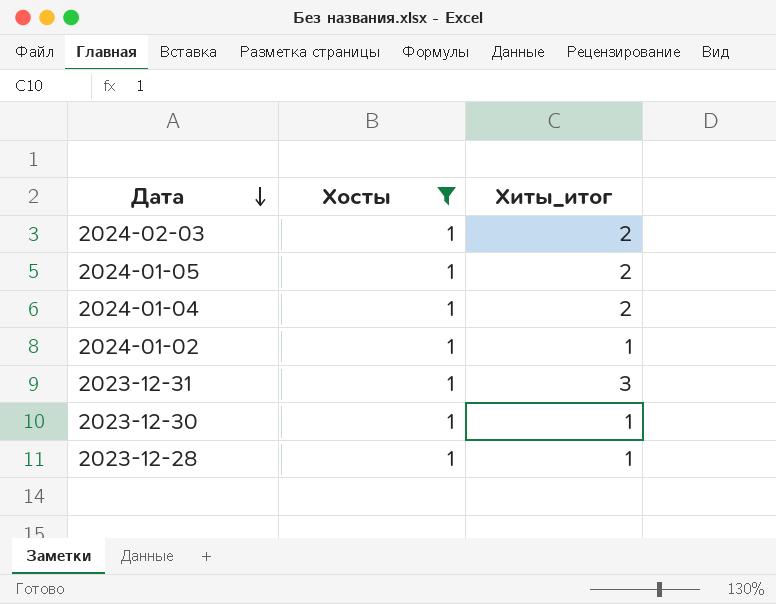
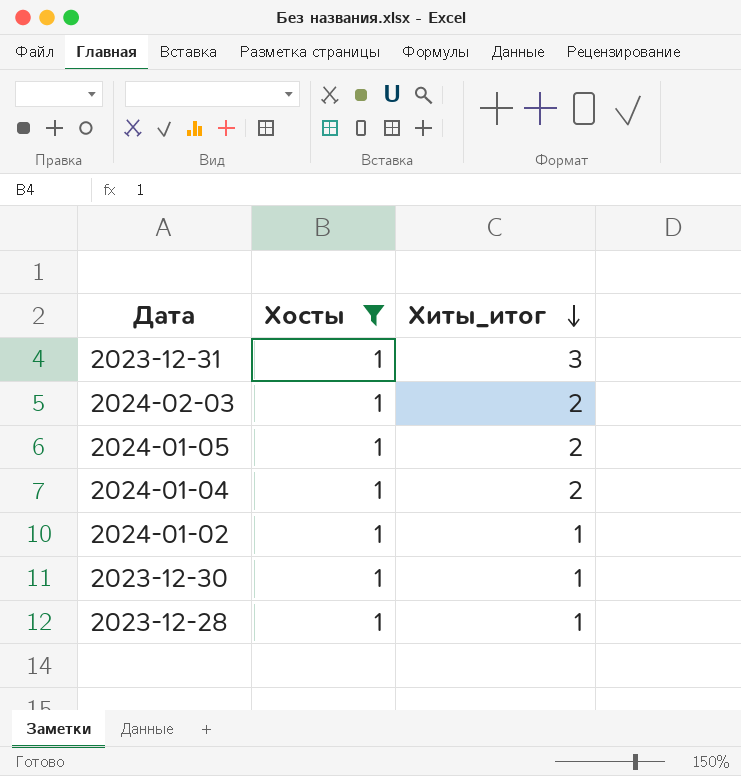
row order: Дата descending -> Хиты_итог descending

